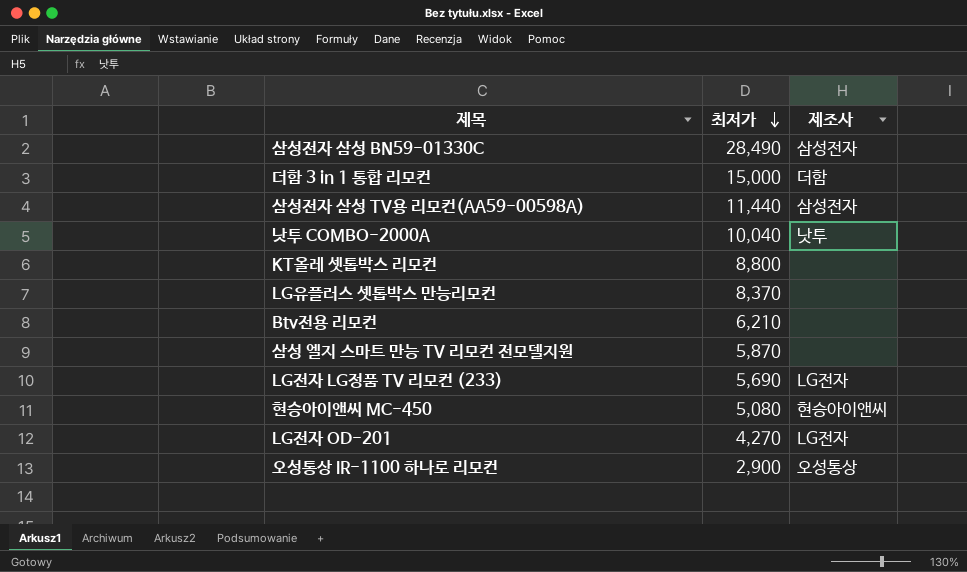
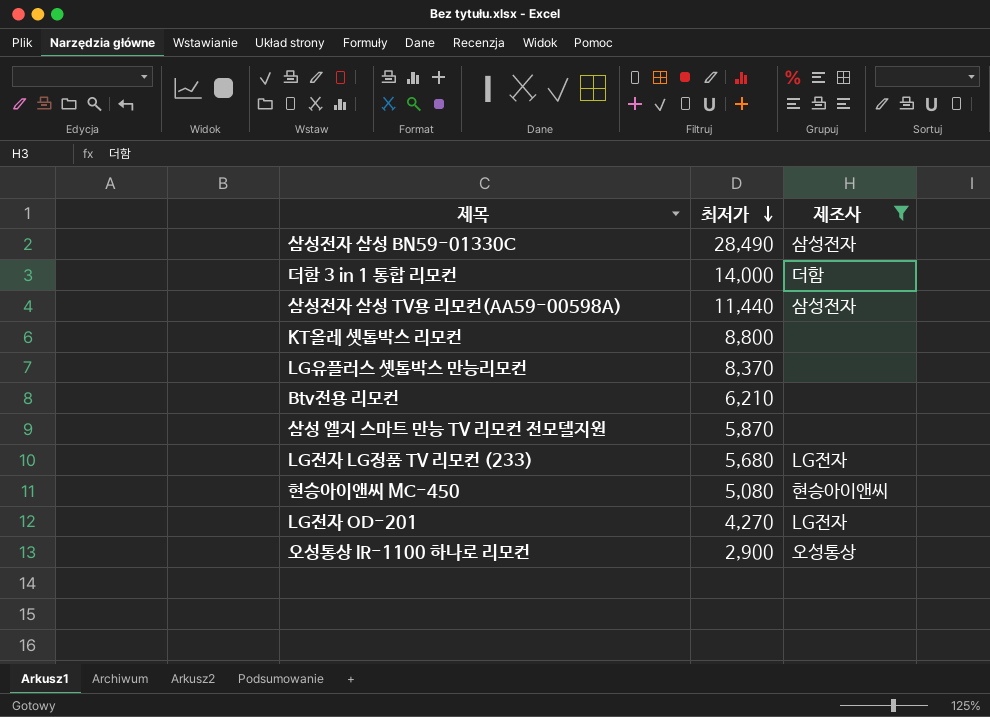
filter: none -> 제조사 != 낫투
더함 3 in 1 통합 리모컨 | 최저가: 15,000 -> 14,000
LG전자 LG정품 TV 리모컨 (233) | 최저가: 5,690 -> 5,680

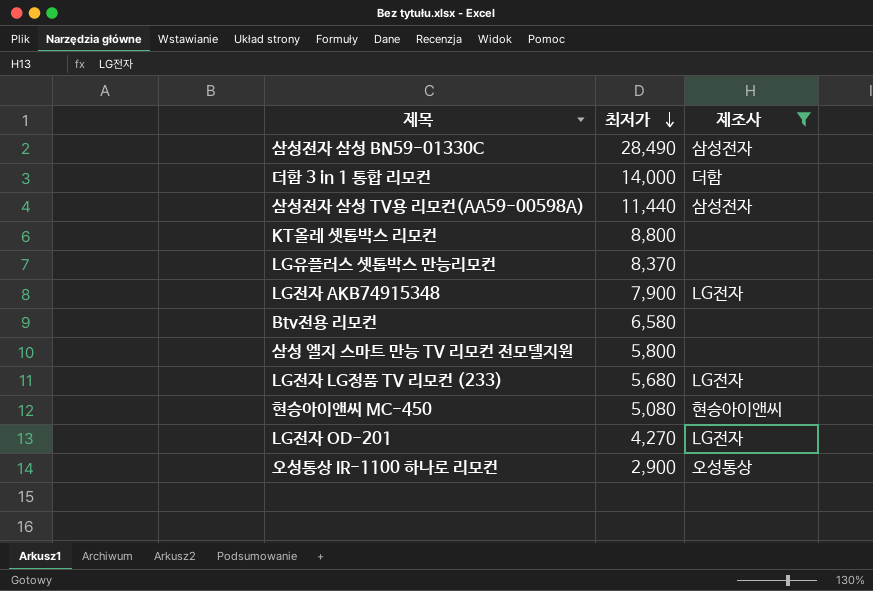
row LG전자 AKB74915348: none -> 7,900 | LG전자
Btv전용 리모컨 | 최저가: 6,210 -> 6,580
삼성 엘지 스마트 만능 TV 리모컨 전모델지원 | 최저가: 5,870 -> 5,800

